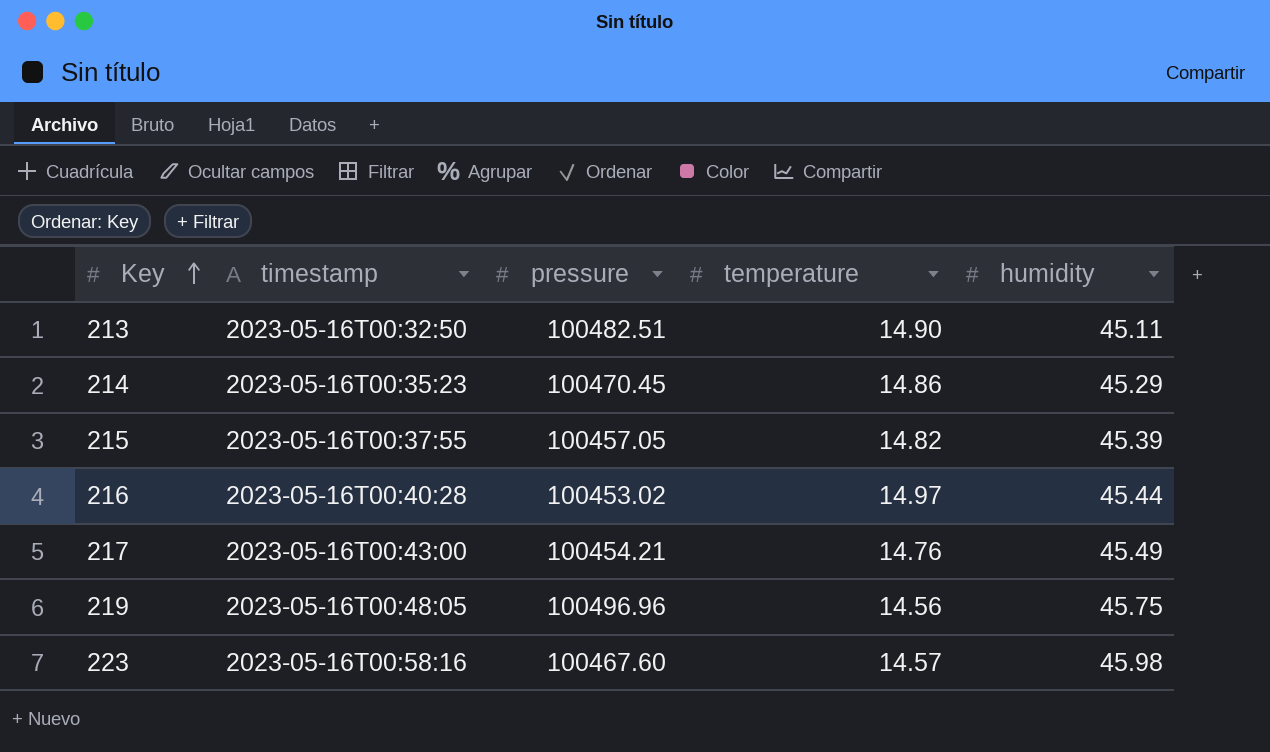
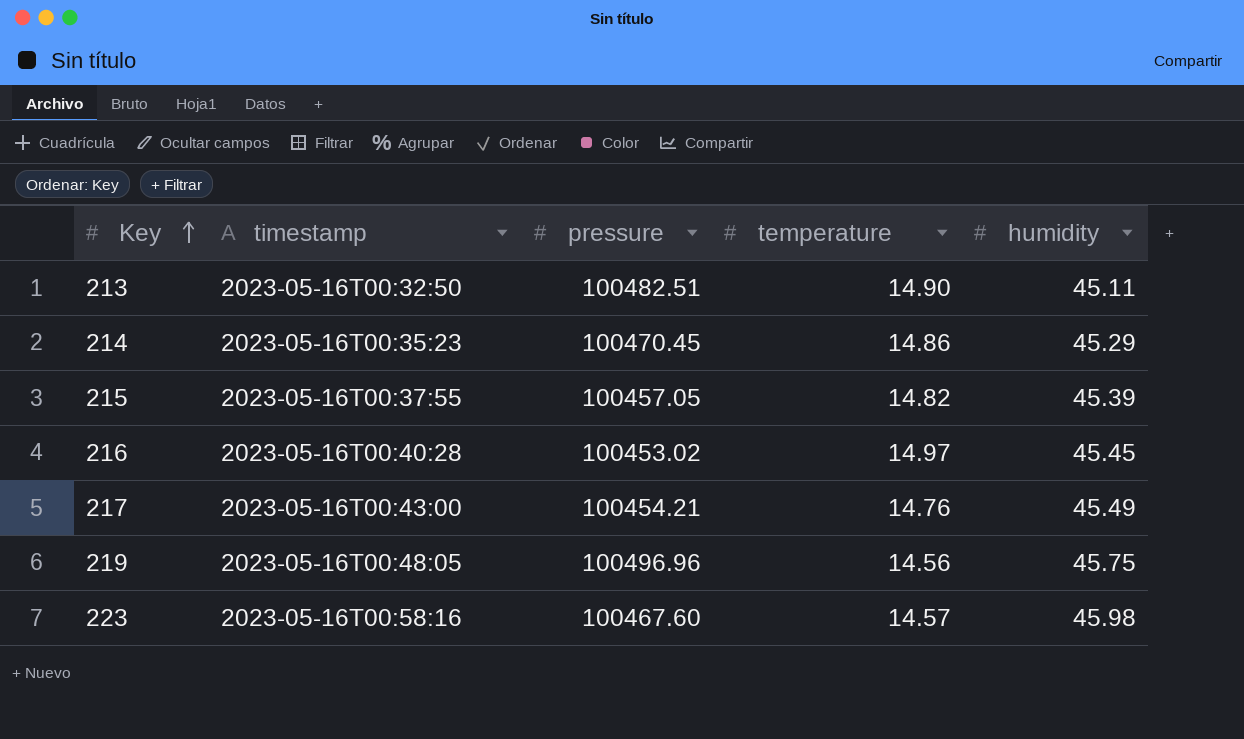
216 | humidity: 45.44 -> 45.45

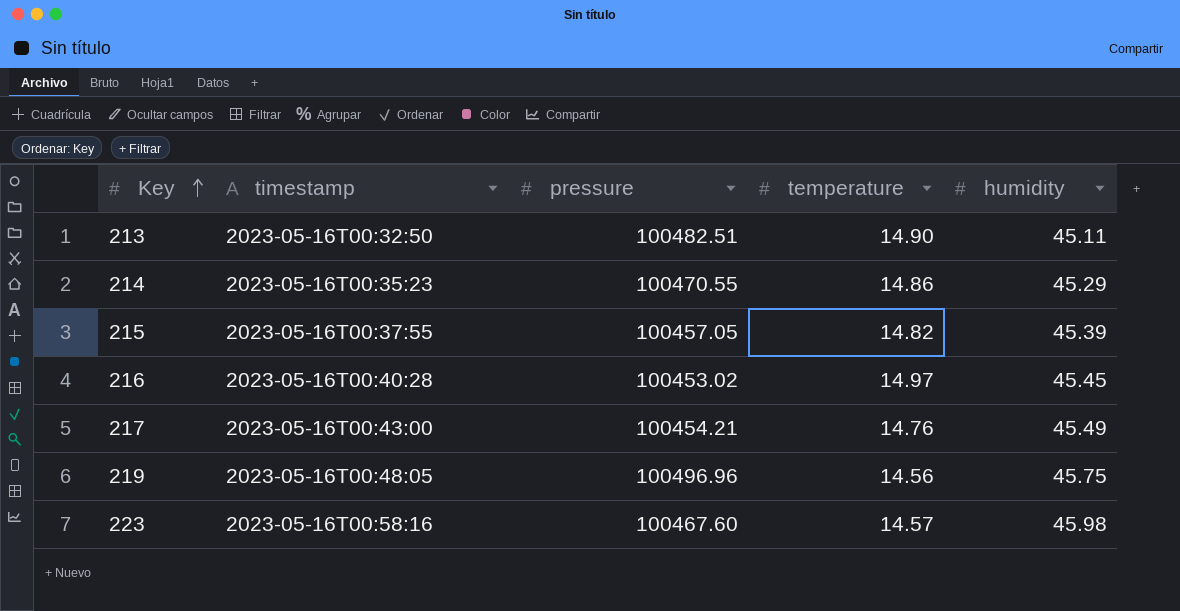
214 | pressure: 100470.45 -> 100470.55

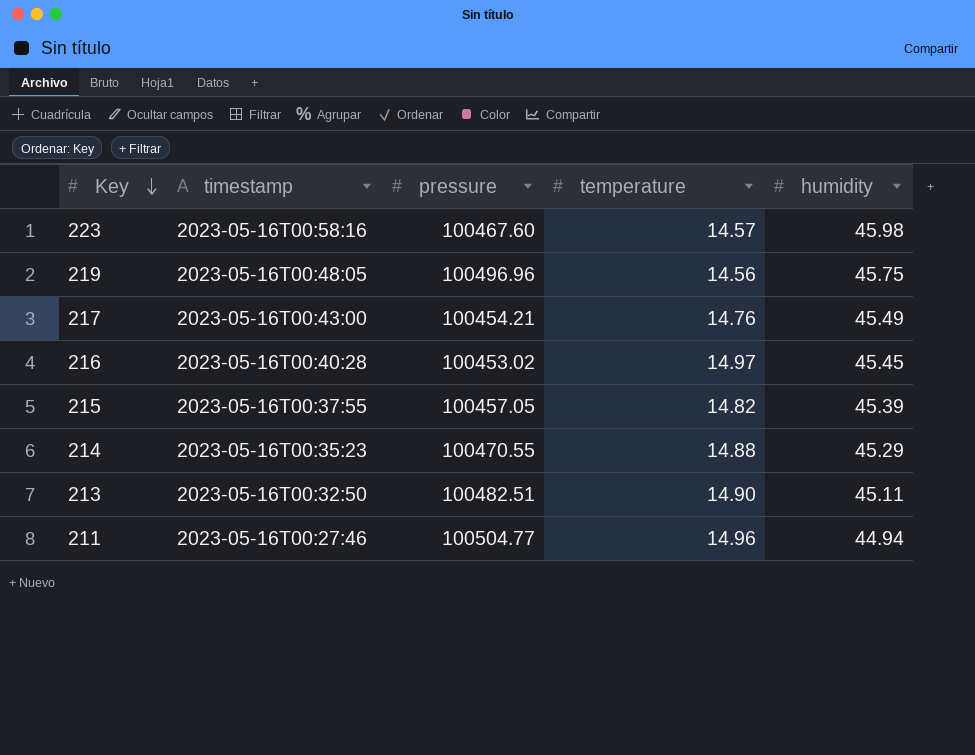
row order: Key ascending -> Key descending
214 | temperature: 14.86 -> 14.88
row 211: none -> 2023-05-16T00:27:46 | 100504.77 | 14.96 | 44.94

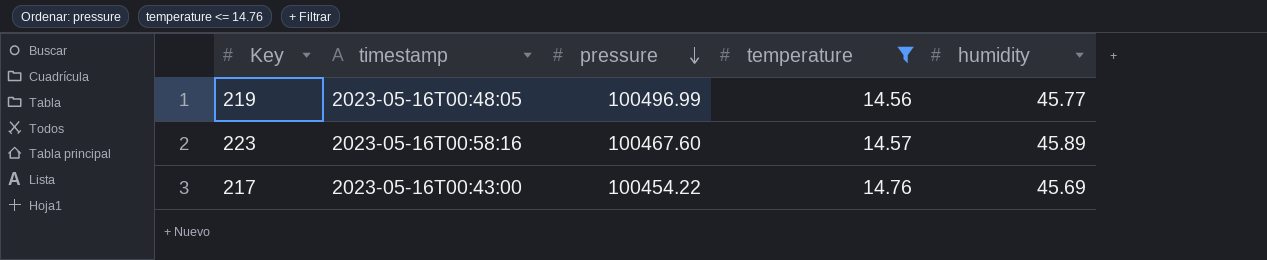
filter: none -> temperature <= 14.76
row order: Key descending -> pressure descending
219 | pressure: 100496.96 -> 100496.99
219 | humidity: 45.75 -> 45.77
223 | humidity: 45.98 -> 45.89
217 | pressure: 100454.21 -> 100454.22
217 | humidity: 45.49 -> 45.69

